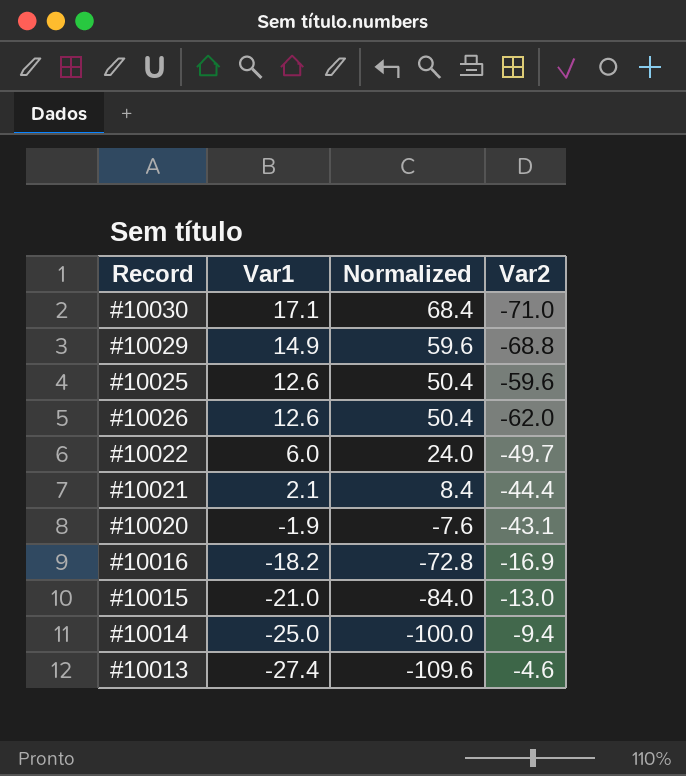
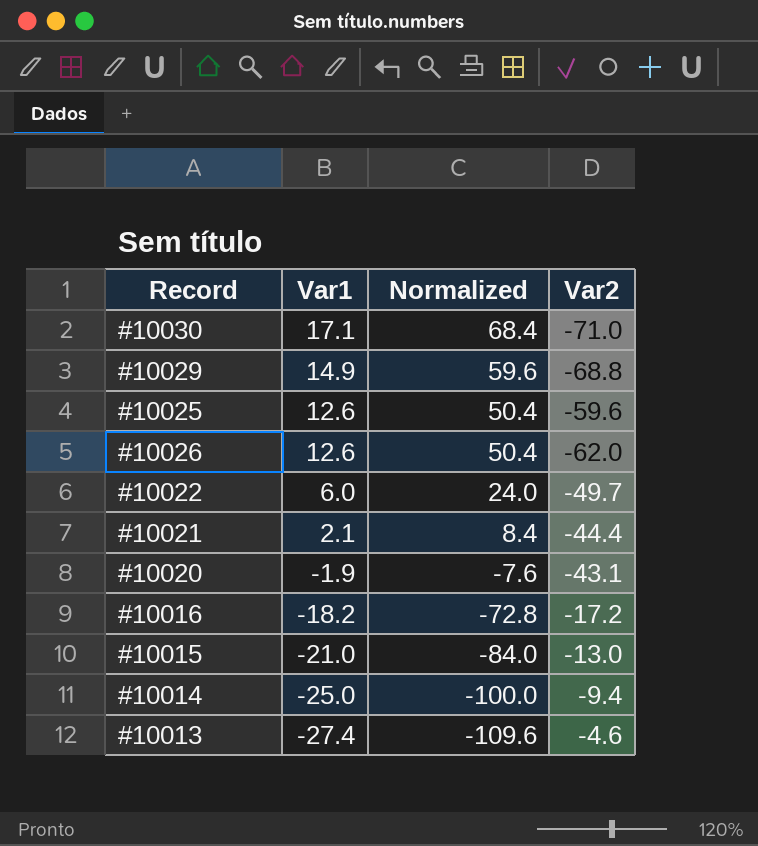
#10016 | Var2: -16.9 -> -17.2

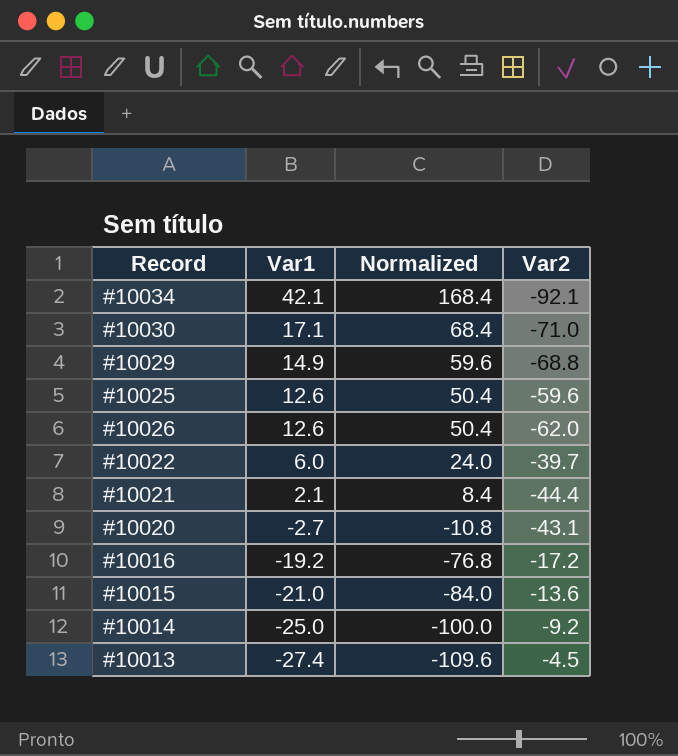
row #10034: none -> 42.1 | 168.4 | -92.1
#10022 | Var2: -49.7 -> -39.7
#10020 | Var1: -1.9 -> -2.7
#10020 | Normalized: -7.6 -> -10.8
#10016 | Var1: -18.2 -> -19.2
#10016 | Normalized: -72.8 -> -76.8
#10015 | Var2: -13.0 -> -13.6
#10014 | Var2: -9.4 -> -9.2
#10013 | Var2: -4.6 -> -4.5

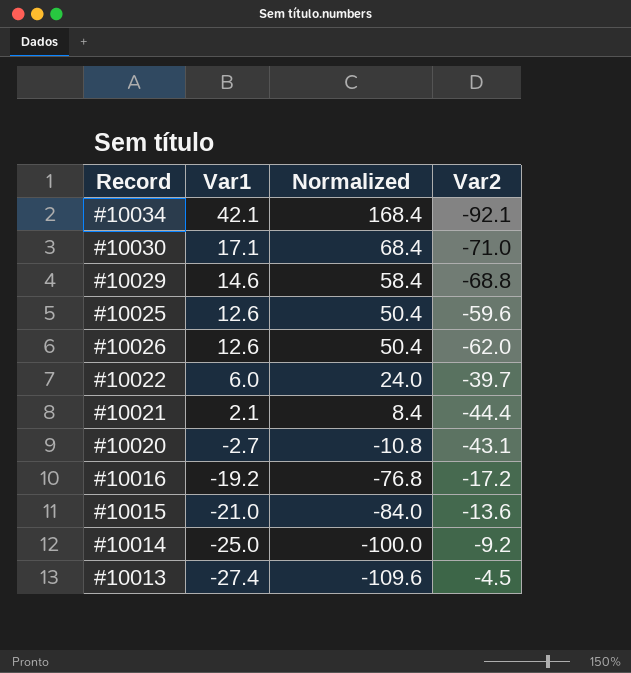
#10029 | Var1: 14.9 -> 14.6
#10029 | Normalized: 59.6 -> 58.4

